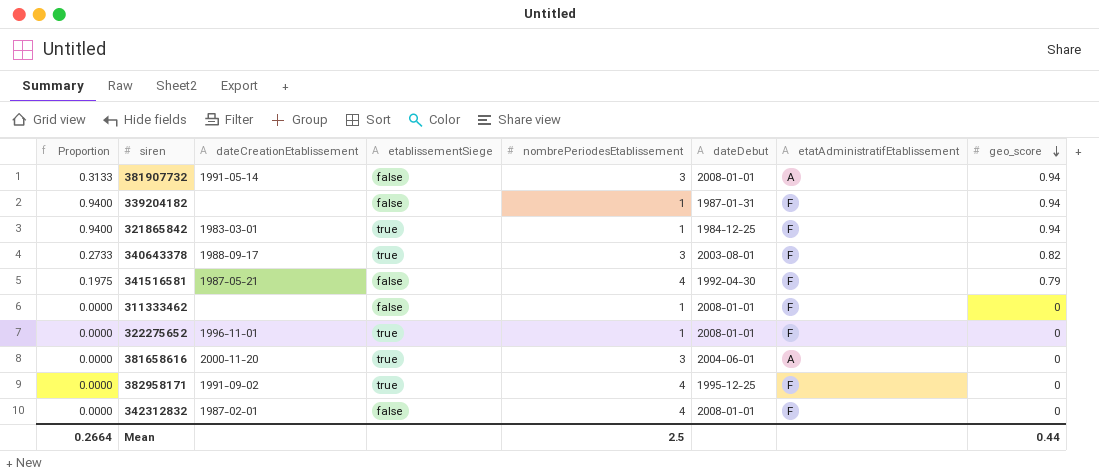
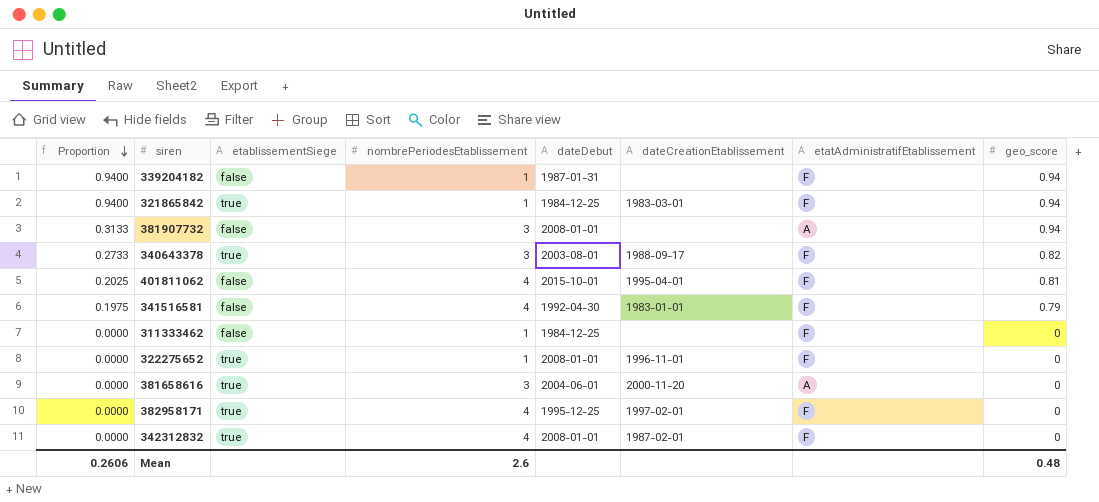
row order: geo_score descending -> Proportion descending
column dateCreationEtablissement | position: 3 -> 6
381907732 | dateCreationEtablissement: 1991-05-14 -> none
row 401811062: none -> 0.2025 | false | 4 | 2015-10-01 | 1995-04-01 | F | 0.81
341516581 | dateCreationEtablissement: 1987-05-21 -> 1983-01-01
311333462 | dateDebut: 2008-01-01 -> 1984-12-25
382958171 | dateCreationEtablissement: 1991-09-02 -> 1997-02-01
342312832 | etablissementSiege: false -> true
Mean | Proportion: 0.2664 -> 0.2606
Mean | nombrePeriodesEtablissement: 2.5 -> 2.6
Mean | geo_score: 0.44 -> 0.48

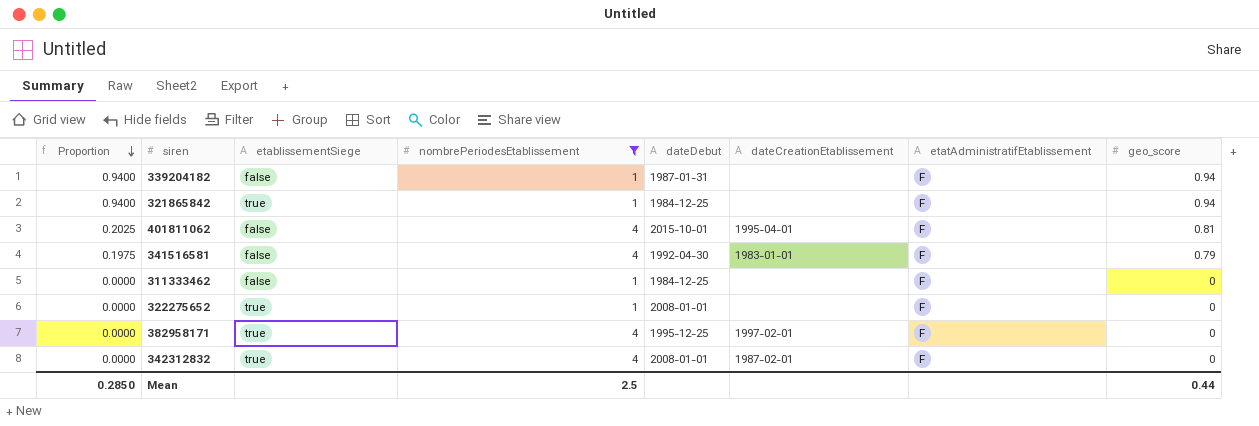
filter: none -> nombrePeriodesEtablissement != 3
321865842 | dateCreationEtablissement: 1983-03-01 -> none
322275652 | dateCreationEtablissement: 1996-11-01 -> none
Mean | Proportion: 0.2606 -> 0.2850
Mean | nombrePeriodesEtablissement: 2.6 -> 2.5
Mean | geo_score: 0.48 -> 0.44

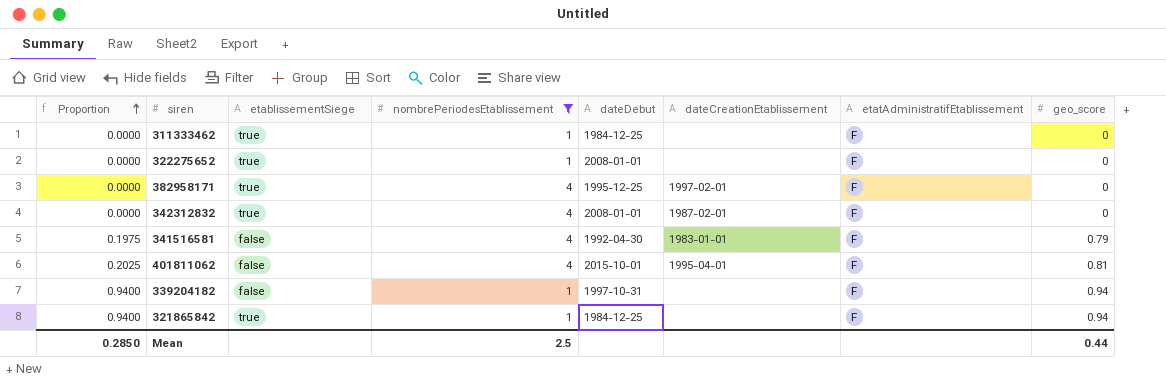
row order: Proportion descending -> Proportion ascending
311333462 | etablissementSiege: false -> true
339204182 | dateDebut: 1987-01-31 -> 1997-10-31

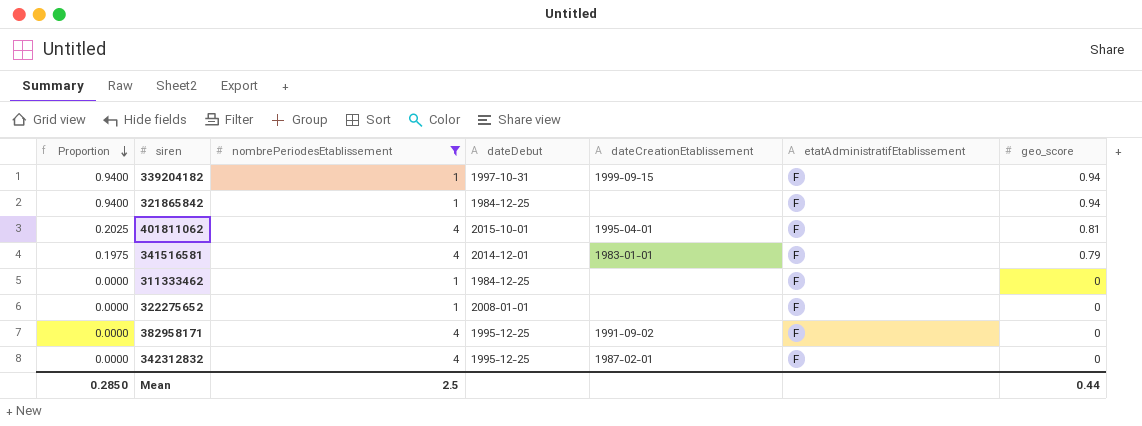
row order: Proportion ascending -> Proportion descending
column etablissementSiege | position: 3 -> none
339204182 | dateCreationEtablissement: none -> 1999-09-15
341516581 | dateDebut: 1992-04-30 -> 2014-12-01
382958171 | dateCreationEtablissement: 1997-02-01 -> 1991-09-02
342312832 | dateDebut: 2008-01-01 -> 1995-12-25

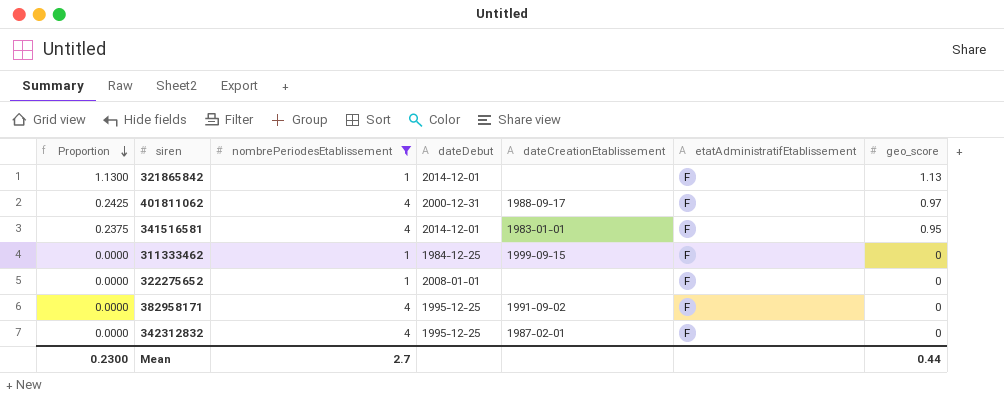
row 339204182: 0.9400 | 1 | 1997-10-31 | 1999-09-15 | F | 0.94 -> none
321865842 | Proportion: 0.9400 -> 1.1300
321865842 | dateDebut: 1984-12-25 -> 2014-12-01
321865842 | geo_score: 0.94 -> 1.13
401811062 | Proportion: 0.2025 -> 0.2425
401811062 | dateDebut: 2015-10-01 -> 2000-12-31
401811062 | dateCreationEtablissement: 1995-04-01 -> 1988-09-17
401811062 | geo_score: 0.81 -> 0.97
341516581 | Proportion: 0.1975 -> 0.2375
341516581 | geo_score: 0.79 -> 0.95
311333462 | dateCreationEtablissement: none -> 1999-09-15
Mean | Proportion: 0.2850 -> 0.2300
Mean | nombrePeriodesEtablissement: 2.5 -> 2.7

